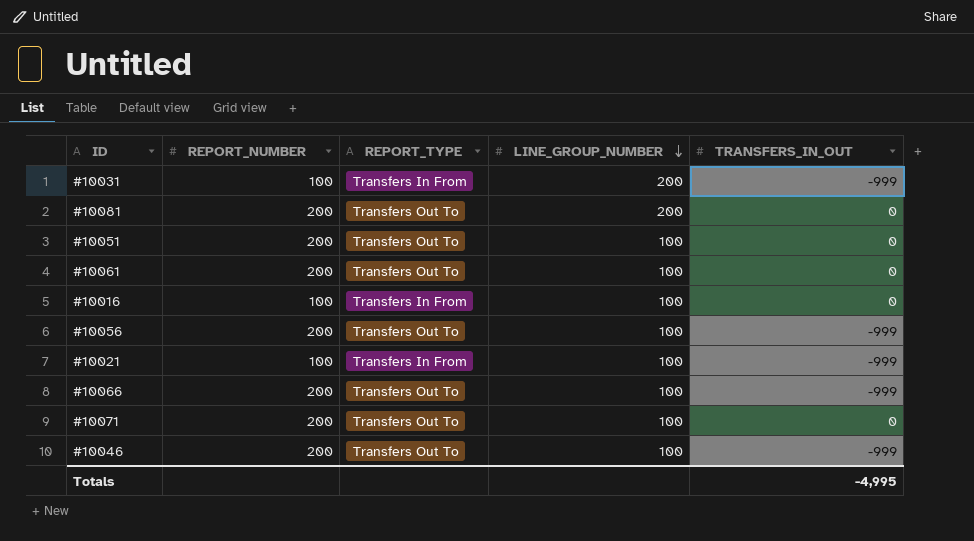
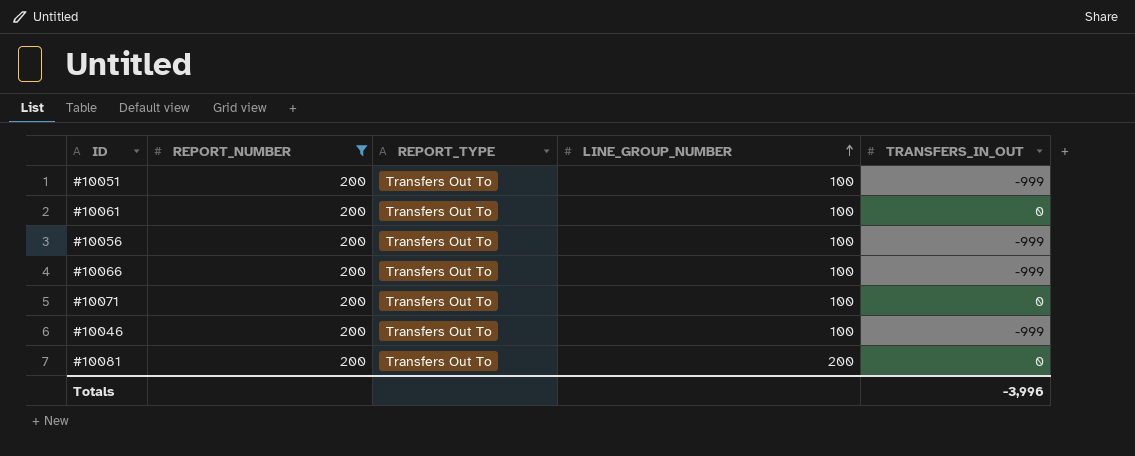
filter: none -> REPORT_NUMBER = 200
row order: LINE_GROUP_NUMBER descending -> LINE_GROUP_NUMBER ascending
#10051 | TRANSFERS_IN_OUT: 0 -> -999
Totals | TRANSFERS_IN_OUT: -4,995 -> -3,996

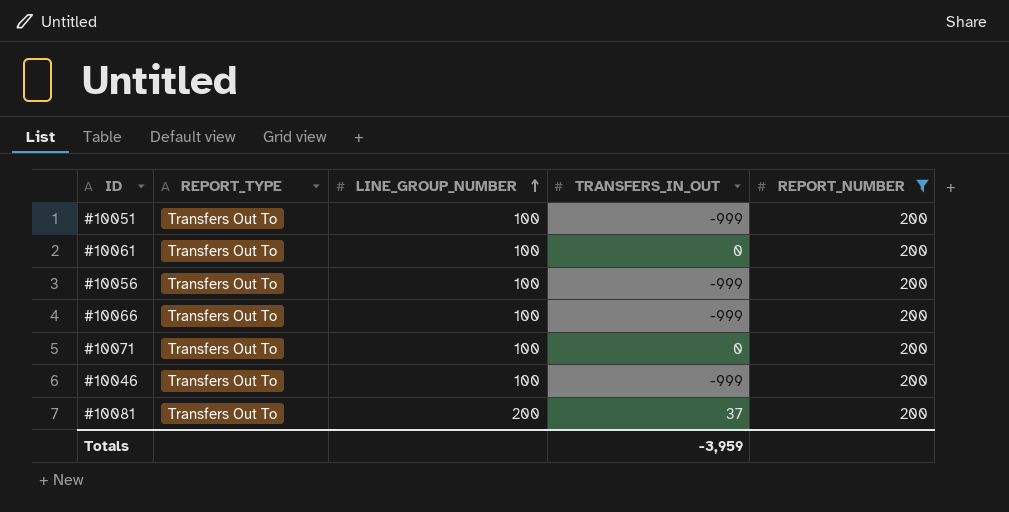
column REPORT_NUMBER | position: 2 -> 5
#10081 | TRANSFERS_IN_OUT: 0 -> 37
Totals | TRANSFERS_IN_OUT: -3,996 -> -3,959

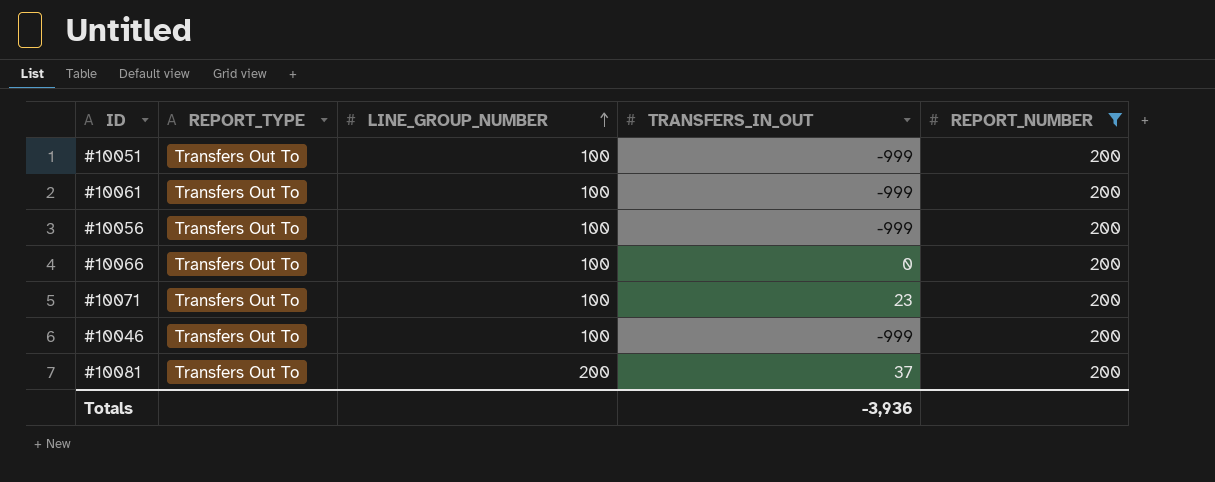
#10061 | TRANSFERS_IN_OUT: 0 -> -999
#10066 | TRANSFERS_IN_OUT: -999 -> 0
#10071 | TRANSFERS_IN_OUT: 0 -> 23
Totals | TRANSFERS_IN_OUT: -3,959 -> -3,936

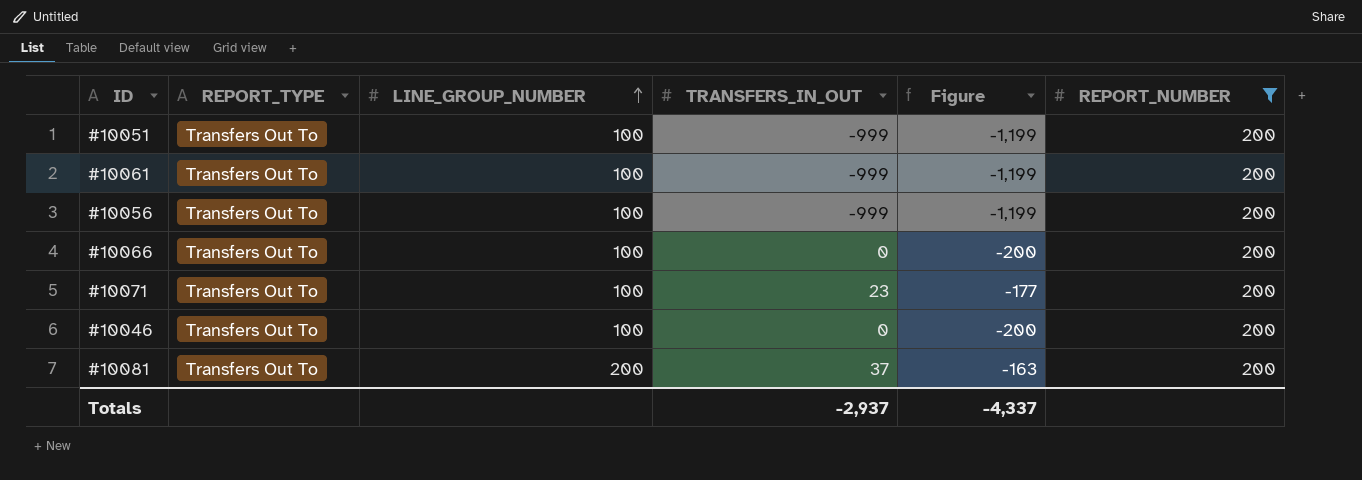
column Figure | formula: none -> [TRANSFERS_IN_OUT] - 200
#10046 | TRANSFERS_IN_OUT: -999 -> 0
Totals | TRANSFERS_IN_OUT: -3,936 -> -2,937

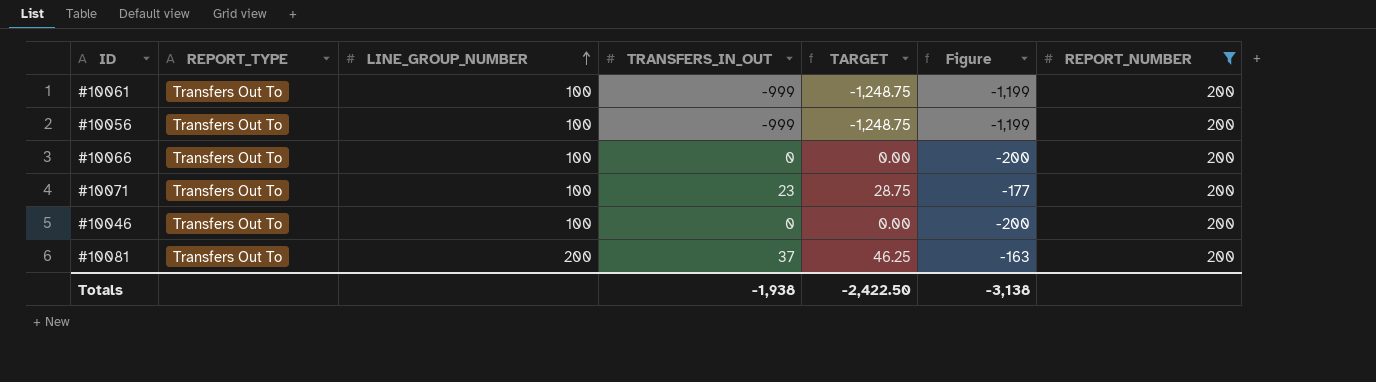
column TARGET | formula: none -> [TRANSFERS_IN_OUT] * 1.25
row #10051: Transfers Out To | 100 | -999 | -1,199 | 200 -> none
Totals | TRANSFERS_IN_OUT: -2,937 -> -1,938
Totals | Figure: -4,337 -> -3,138

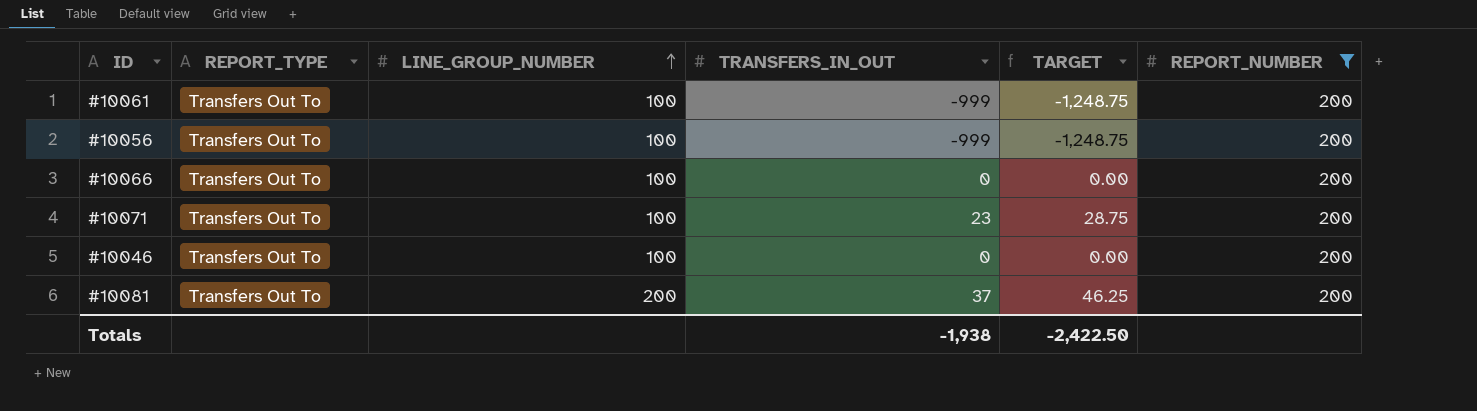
column Figure | formula: [TRANSFERS_IN_OUT] - 200 -> none

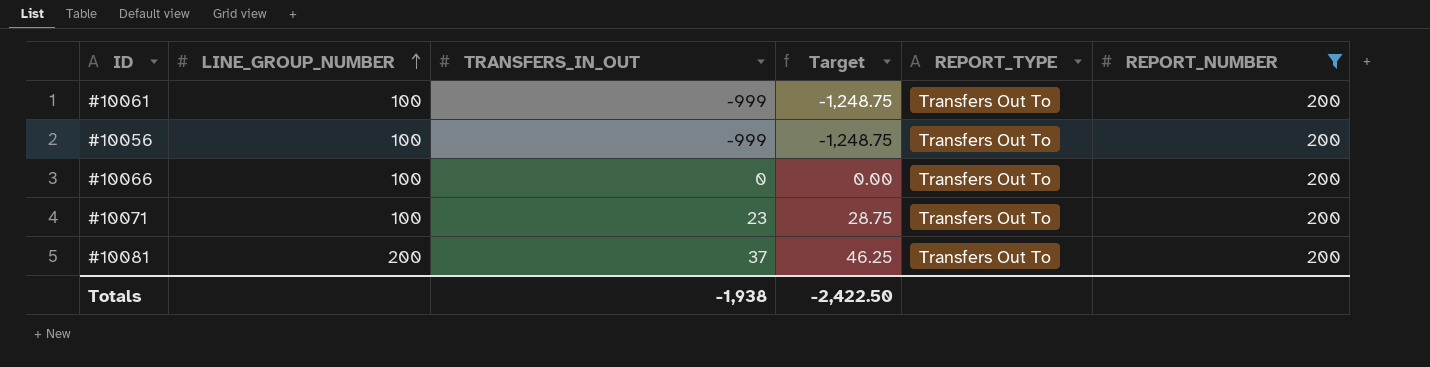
column name: TARGET -> Target
column REPORT_TYPE | position: 2 -> 5
row #10046: Transfers Out To | 100 | 0 | 0.00 | 200 -> none

